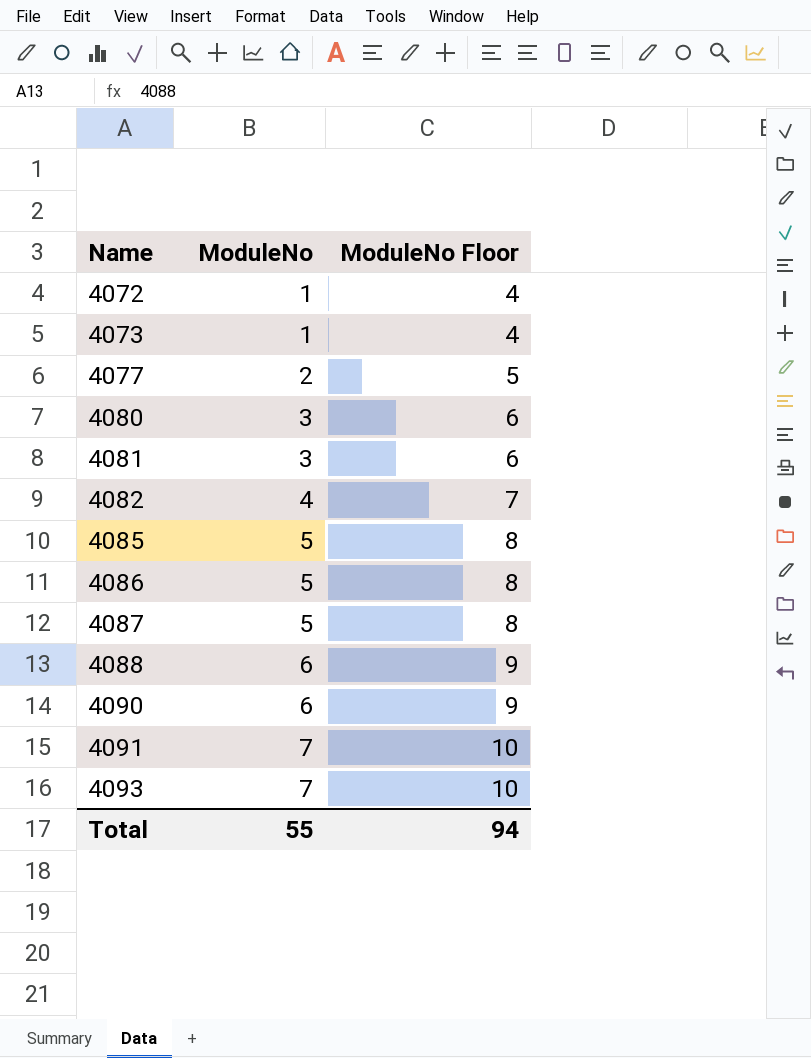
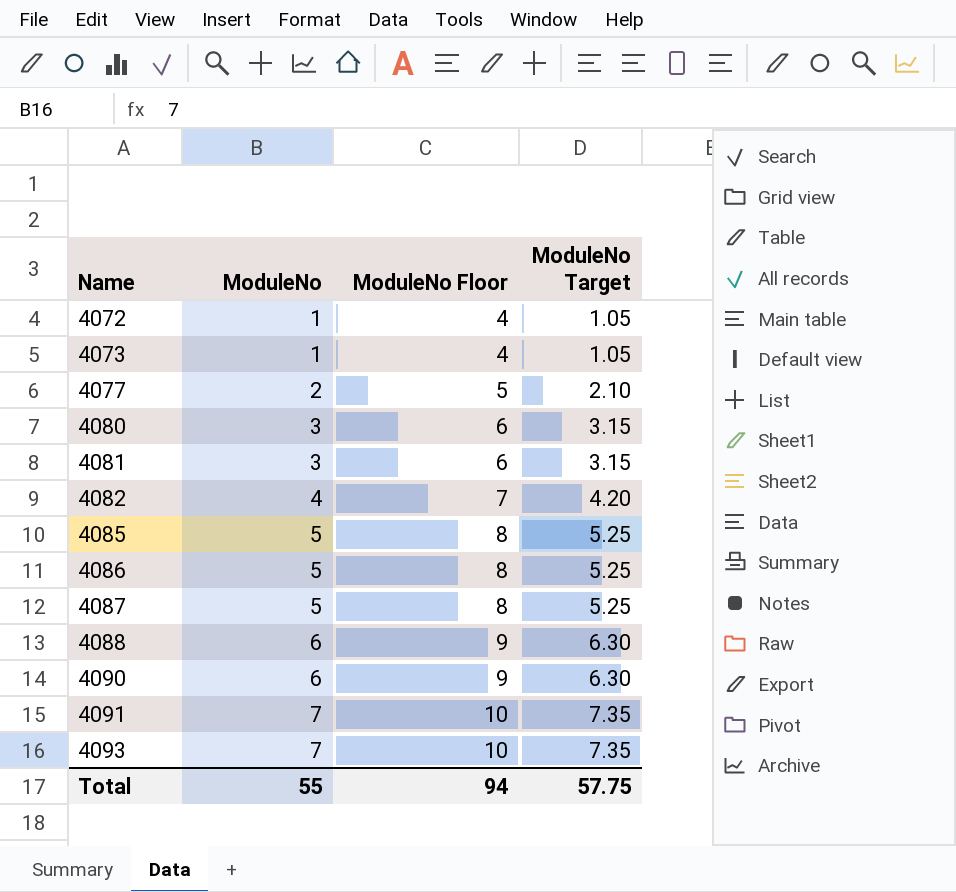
column ModuleNo Target | formula: none -> [ModuleNo] * 1.05

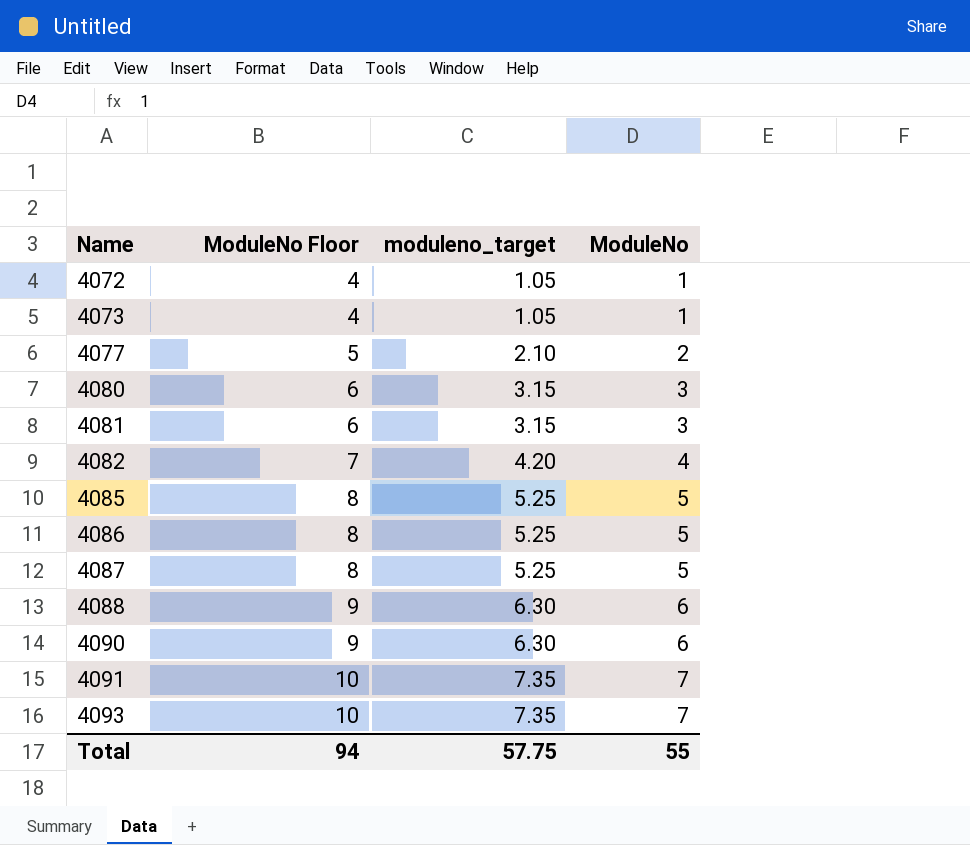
column name: ModuleNo Target -> moduleno_target
column ModuleNo | position: 2 -> 4

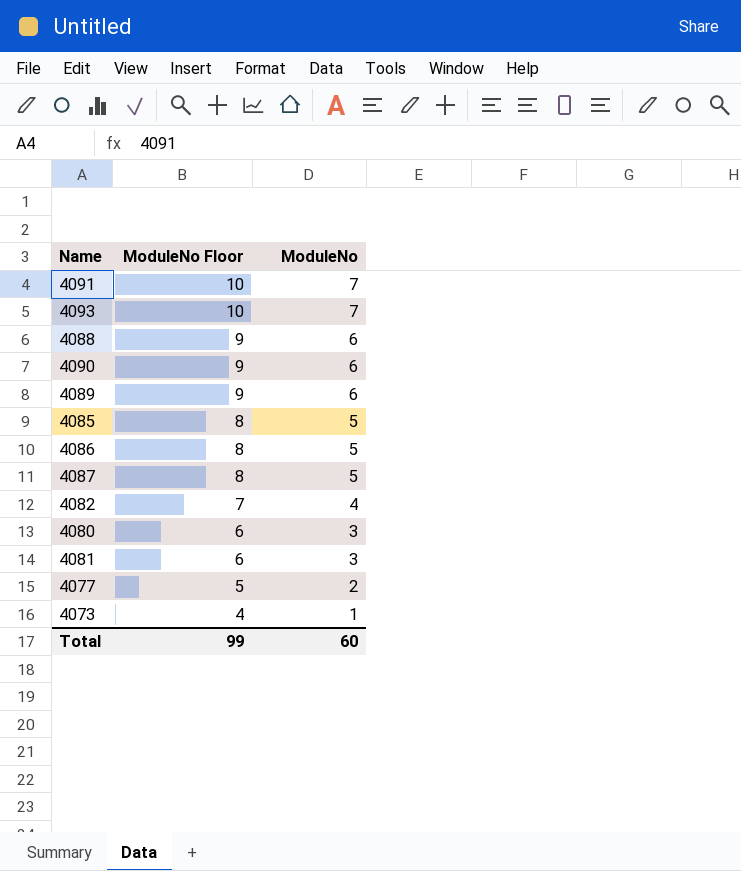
row order: Name ascending -> ModuleNo Floor descending
column moduleno_target | formula: [ModuleNo] * 1.05 -> none
row 4072: 4 | 1.05 | 1 -> none
row 4089: none -> 9 | 6
Total | ModuleNo Floor: 94 -> 99
Total | ModuleNo: 55 -> 60

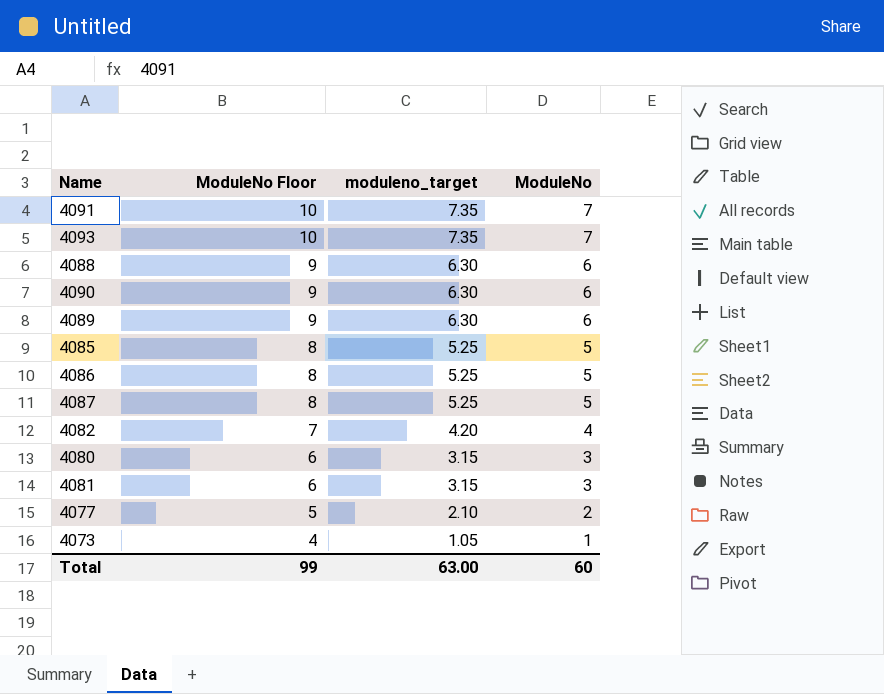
column moduleno_target | formula: none -> [ModuleNo] * 1.05

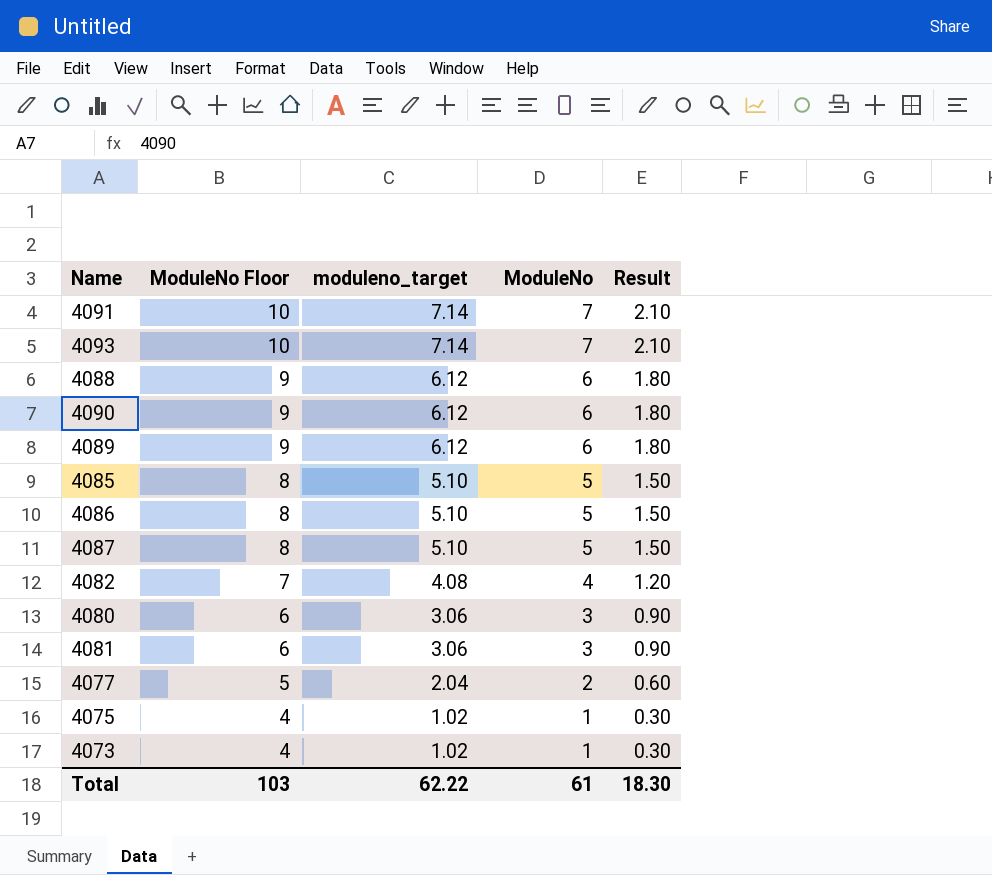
column moduleno_target | formula: [ModuleNo] * 1.05 -> [ModuleNo] * 1.02
column Result | formula: none -> [ModuleNo] * 0.3
row 4075: none -> 4 | 1.02 | 1 | 0.30
Total | ModuleNo Floor: 99 -> 103
Total | moduleno_target: 63.00 -> 62.22
Total | ModuleNo: 60 -> 61

